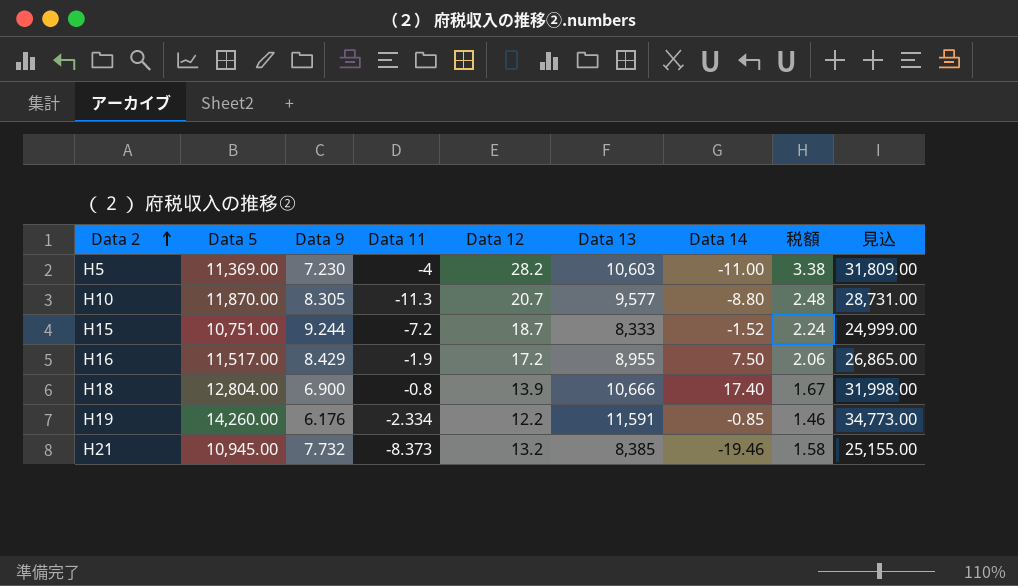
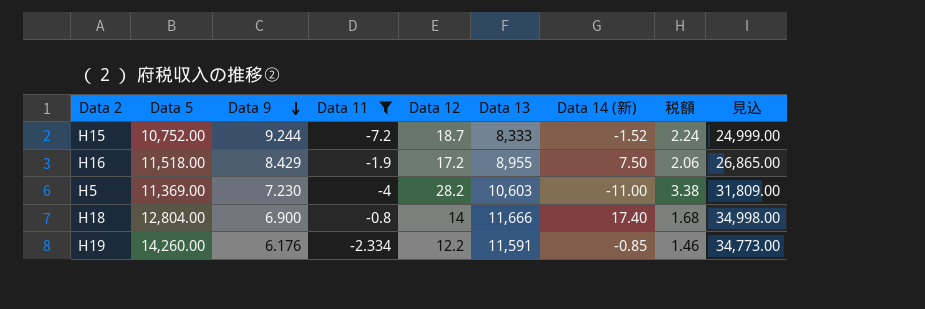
filter: none -> Data 11 >= -7.2
row order: Data 2 ascending -> Data 9 descending
column name: Data 14 -> Data 14 (新)
H15 | Data 5: 10,751.00 -> 10,752.00
H16 | Data 5: 11,517.00 -> 11,518.00
H18 | Data 12: 13.9 -> 14
H18 | Data 13: 10,666 -> 11,666
H18 | 税額: 1.67 -> 1.68
H18 | 見込: 31,998.00 -> 34,998.00

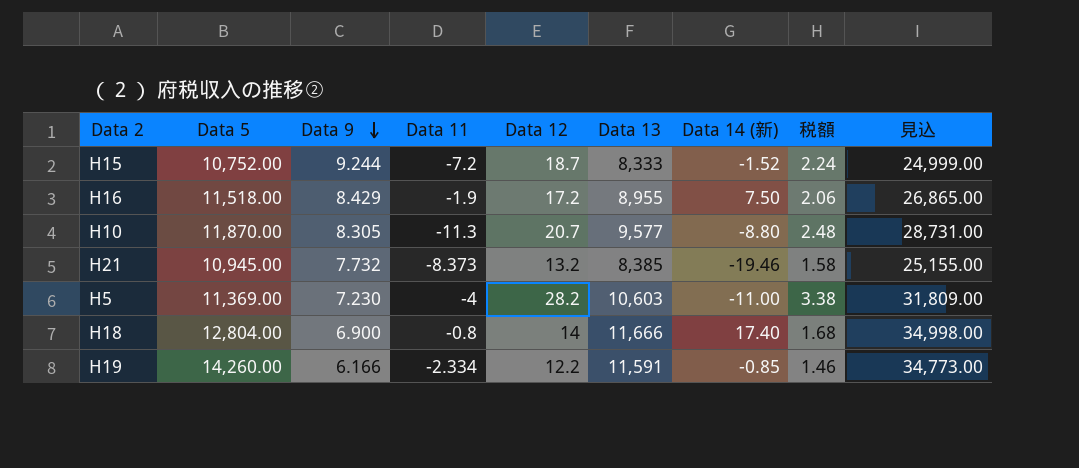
filter: Data 11 >= -7.2 -> none
H19 | Data 9: 6.176 -> 6.166

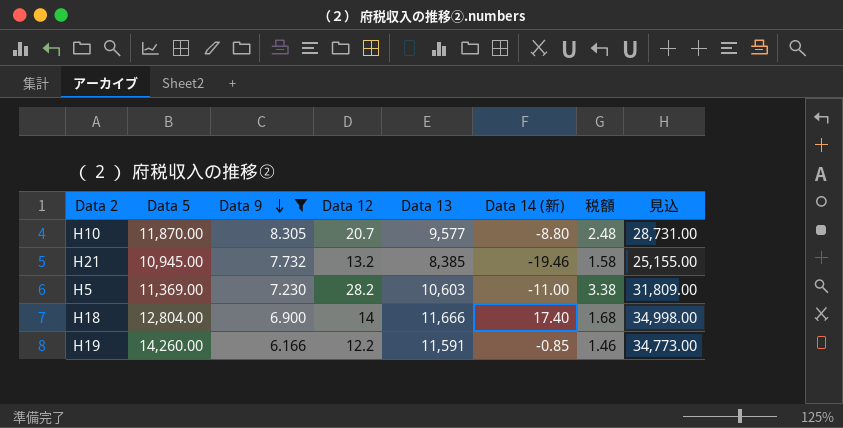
filter: none -> Data 9 <= 8.305
column Data 11 | position: 4 -> none

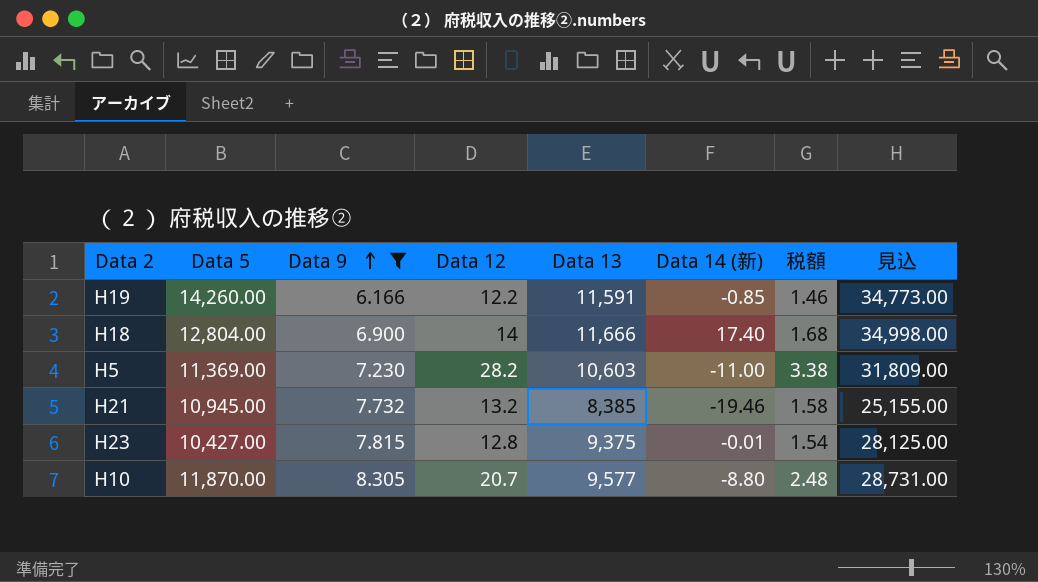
row order: Data 9 descending -> Data 9 ascending
row H23: none -> 10,427.00 | 7.815 | 12.8 | 9,375 | -0.01 | 1.54 | 28,125.00

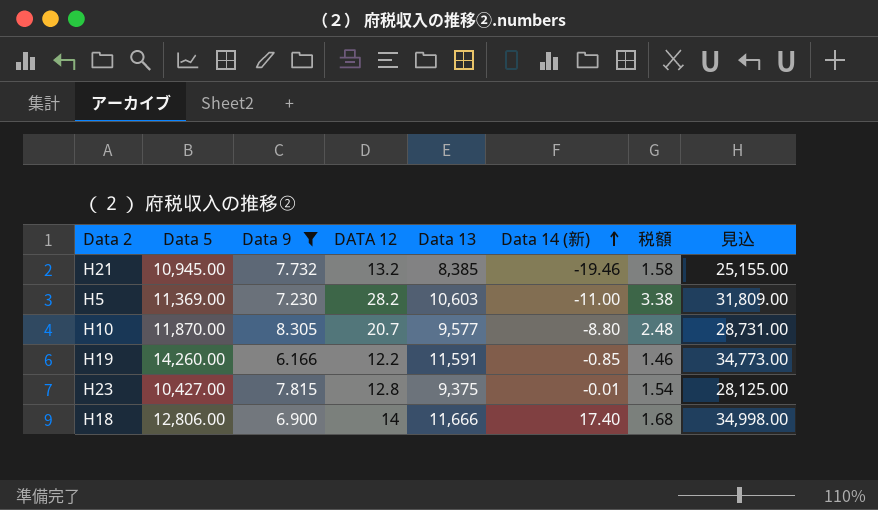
row order: Data 9 ascending -> Data 14 (新) ascending
column name: Data 12 -> DATA 12
H18 | Data 5: 12,804.00 -> 12,806.00

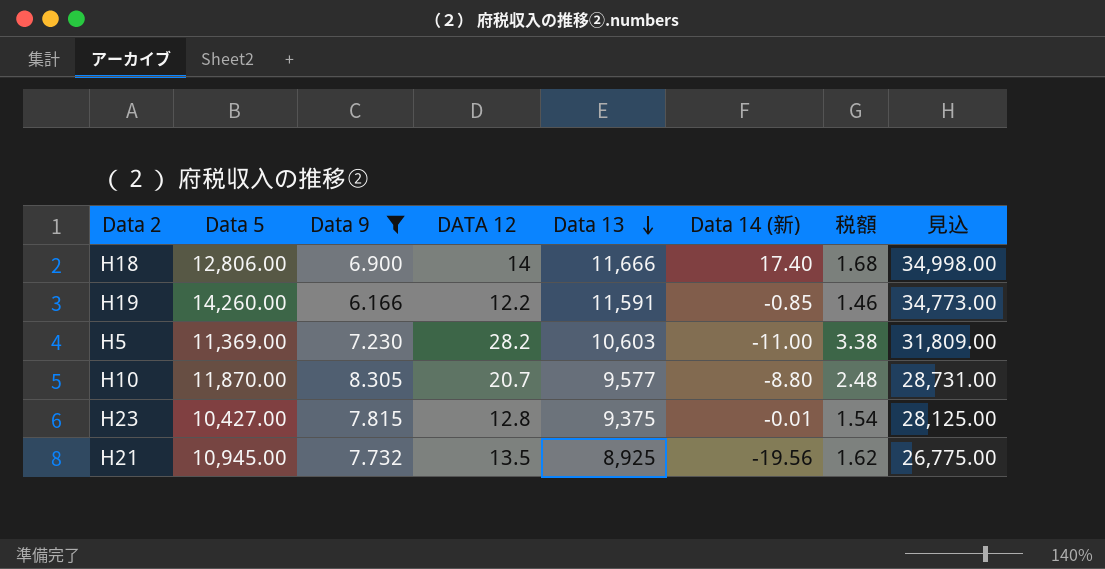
row order: Data 14 (新) ascending -> Data 13 descending
H21 | DATA 12: 13.2 -> 13.5
H21 | Data 13: 8,385 -> 8,925
H21 | Data 14 (新): -19.46 -> -19.56
H21 | 税額: 1.58 -> 1.62
H21 | 見込: 25,155.00 -> 26,775.00

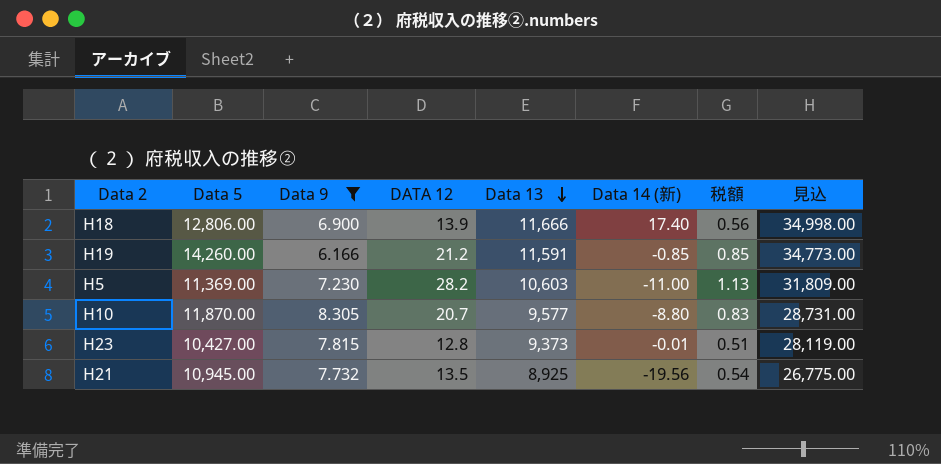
column 税額 | formula: [DATA 12] * 0.12 -> [DATA 12] * 0.04
H18 | DATA 12: 14 -> 13.9
H19 | DATA 12: 12.2 -> 21.2
H23 | Data 13: 9,375 -> 9,373
H23 | 見込: 28,125.00 -> 28,119.00

